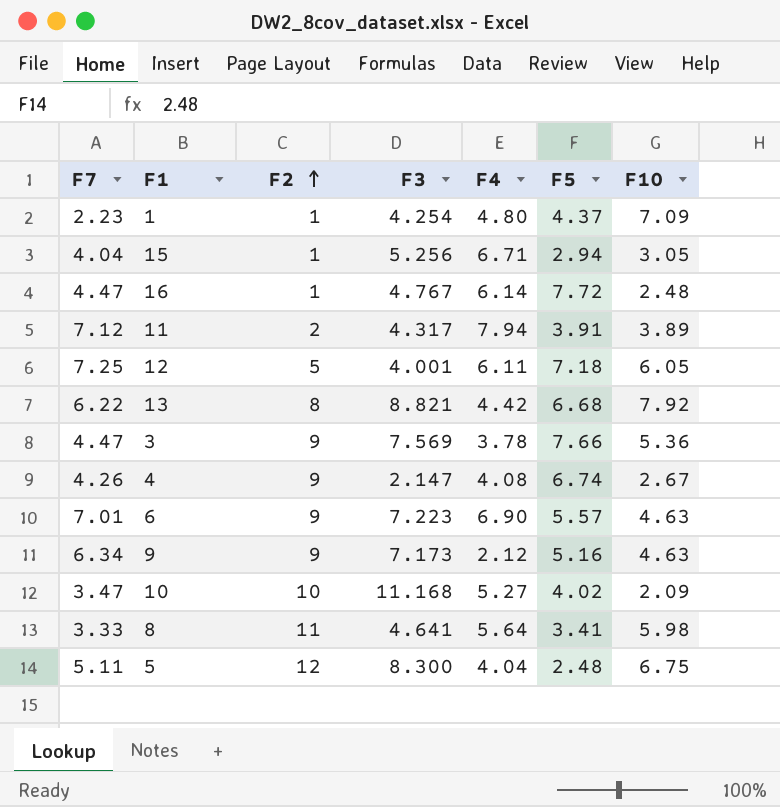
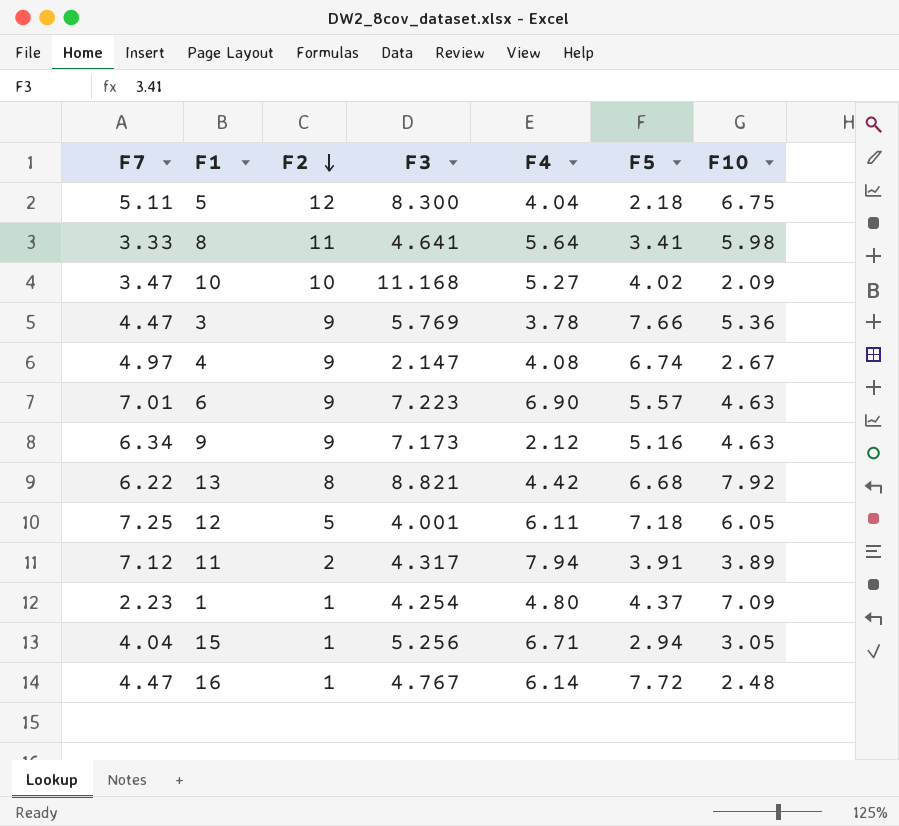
row order: F2 ascending -> F2 descending
5 | F5: 2.48 -> 2.18
3 | F3: 7.569 -> 5.769
4 | F7: 4.26 -> 4.97

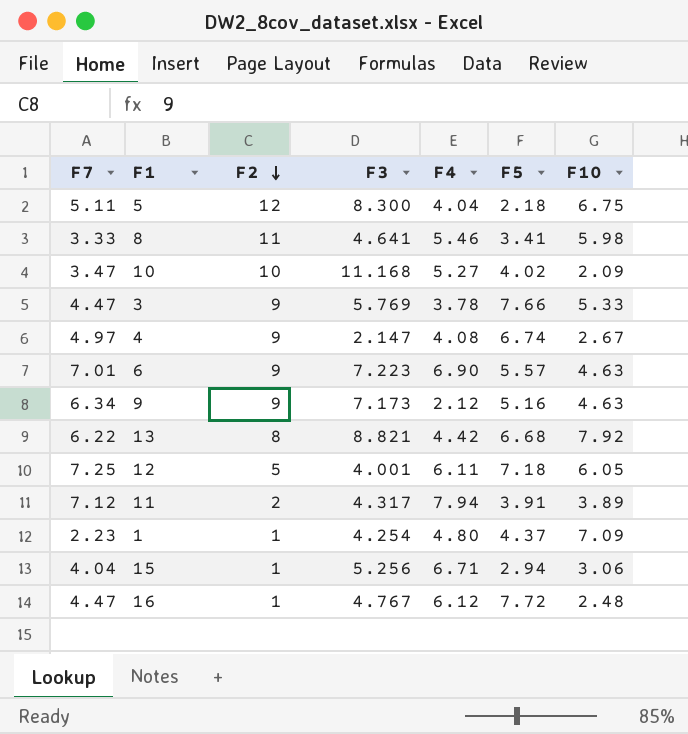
8 | F4: 5.64 -> 5.46
3 | F10: 5.36 -> 5.33
15 | F10: 3.05 -> 3.06
16 | F4: 6.14 -> 6.12

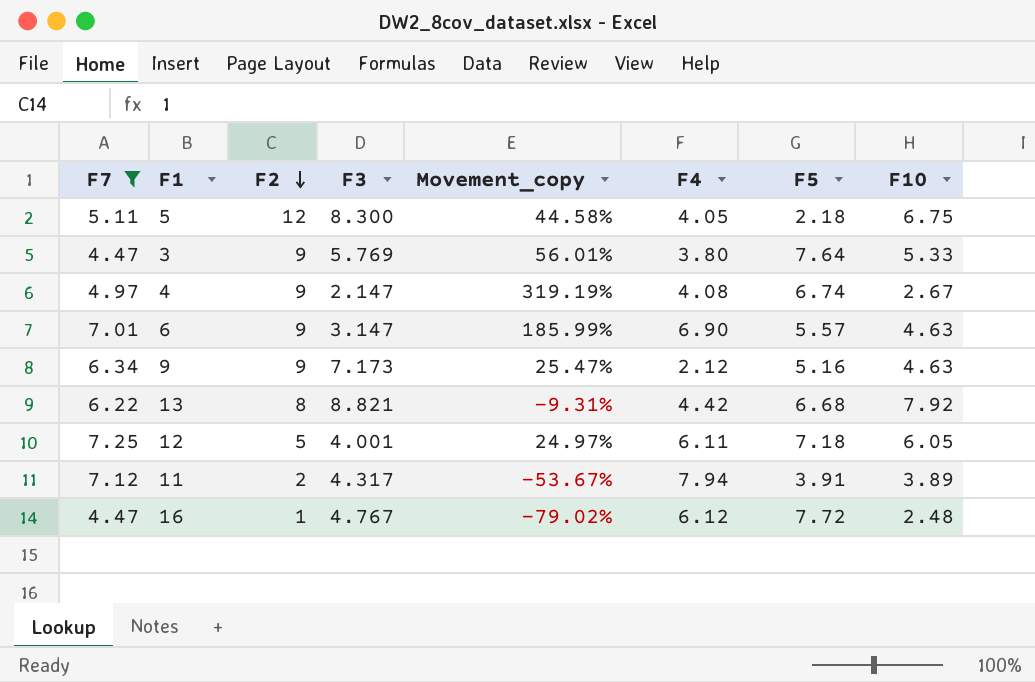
filter: none -> F7 >= 4.47
column Movement_copy | formula: none -> ([F2] - [F3]) / [F3]
5 | F4: 4.04 -> 4.05
3 | F4: 3.78 -> 3.80
3 | F5: 7.66 -> 7.64
6 | F3: 7.223 -> 3.147

